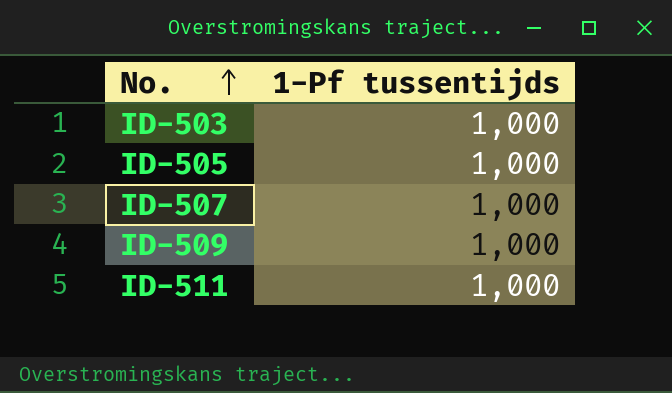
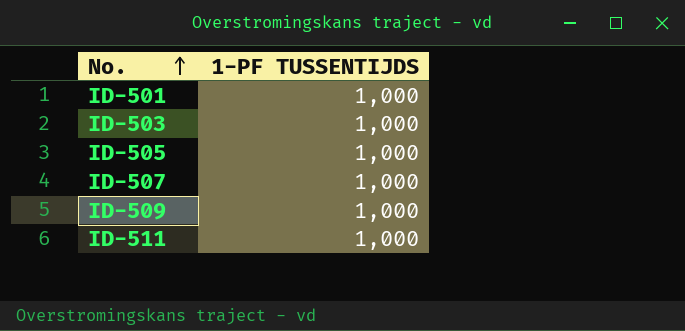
column name: 1-Pf tussentijds -> 1-PF TUSSENTIJDS
row ID-501: none -> 1,000

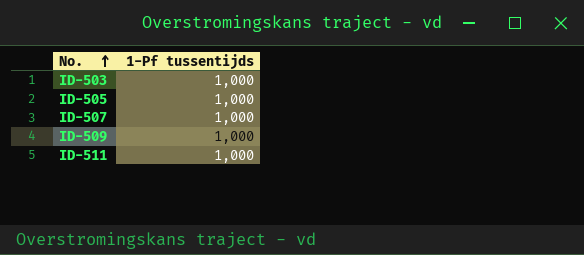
column name: 1-PF TUSSENTIJDS -> 1-Pf tussentijds
row ID-501: 1,000 -> none

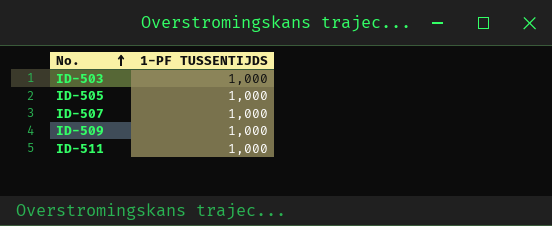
column name: 1-Pf tussentijds -> 1-PF TUSSENTIJDS

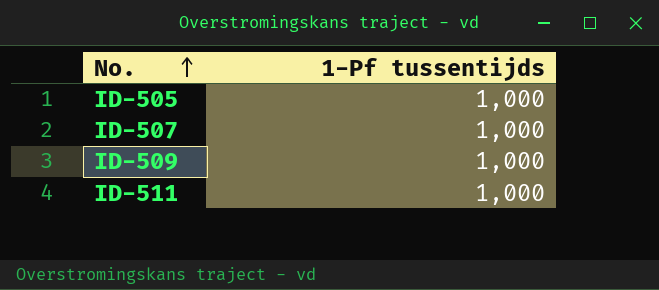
column name: 1-PF TUSSENTIJDS -> 1-Pf tussentijds
row ID-503: 1,000 -> none

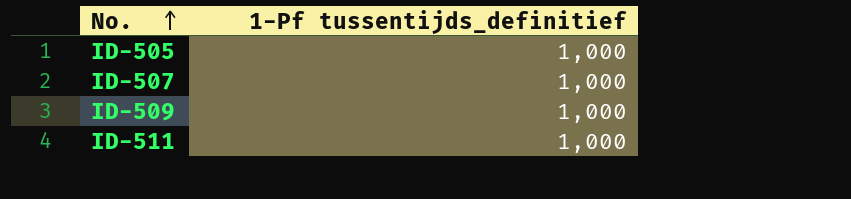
column name: 1-Pf tussentijds -> 1-Pf tussentijds_definitief

